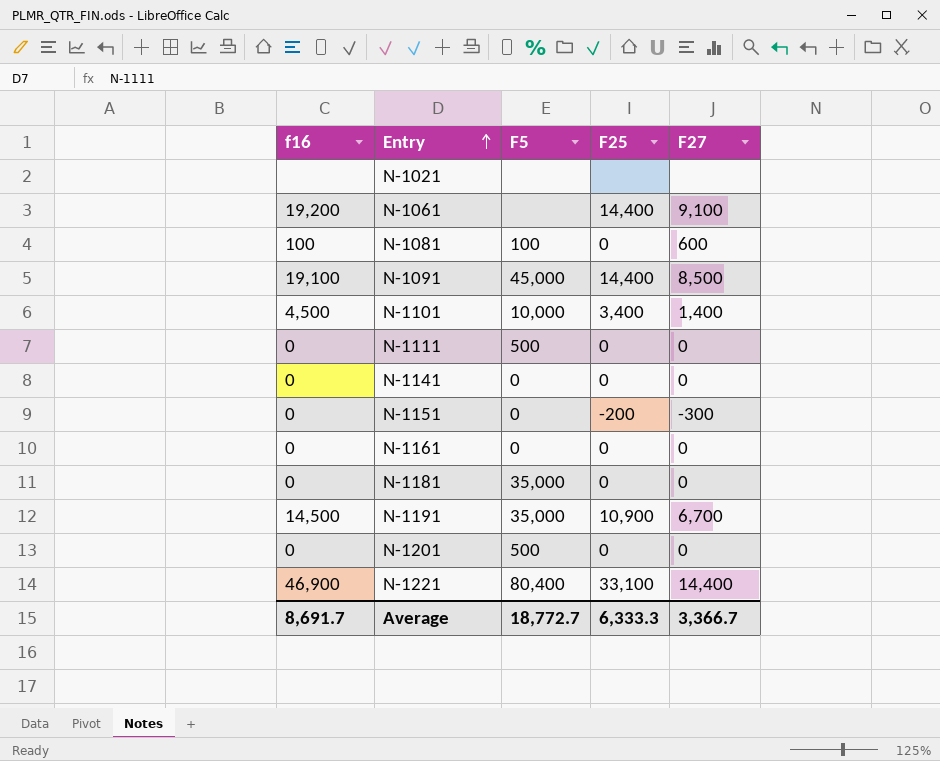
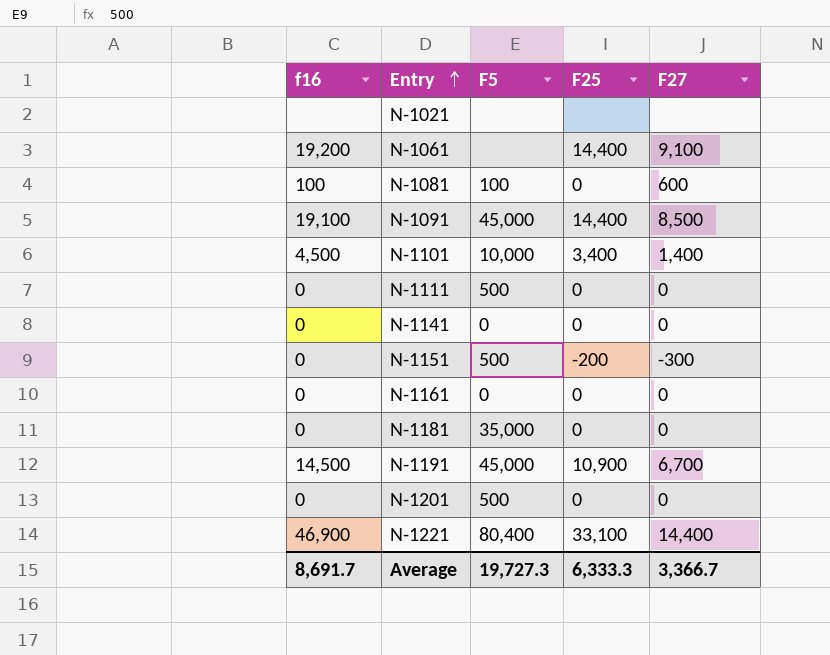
N-1151 | F5: 0 -> 500
N-1191 | F5: 35,000 -> 45,000
Average | F5: 18,772.7 -> 19,727.3

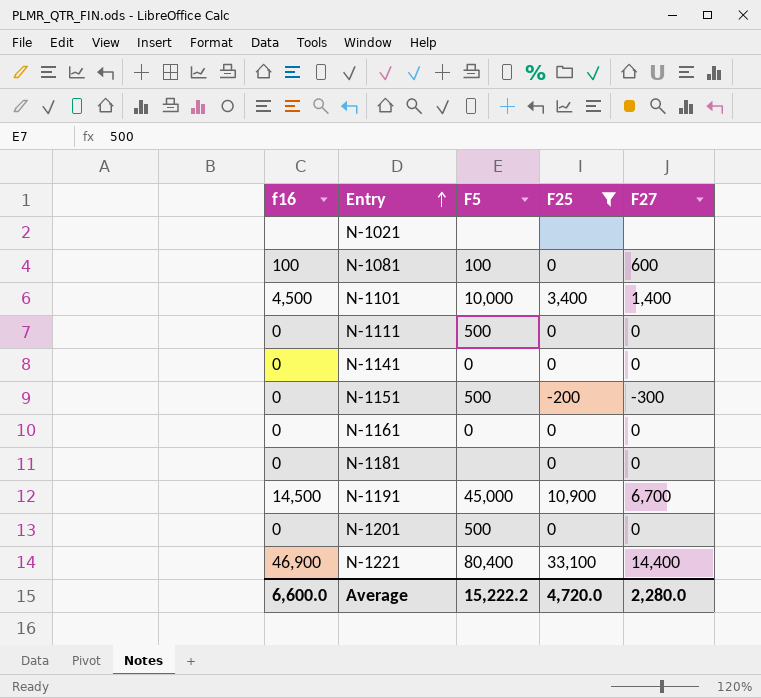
filter: none -> F25 != 14,400
N-1181 | F5: 35,000 -> none
Average | f16: 8,691.7 -> 6,600.0
Average | F5: 19,727.3 -> 15,222.2
Average | F25: 6,333.3 -> 4,720.0
Average | F27: 3,366.7 -> 2,280.0

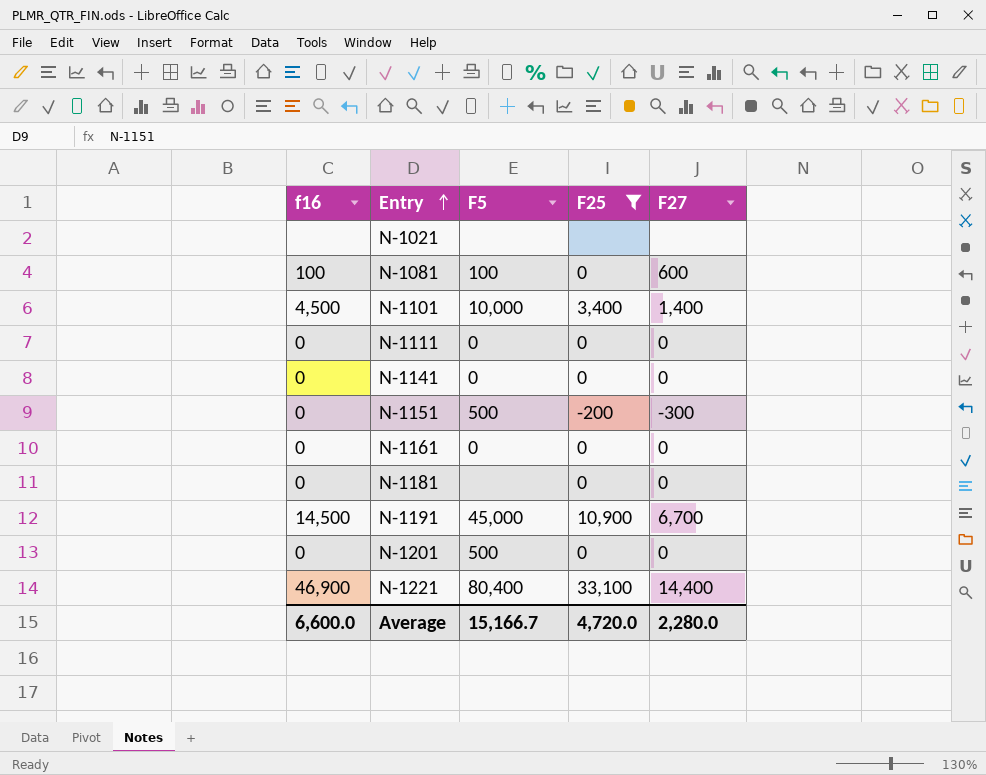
N-1111 | F5: 500 -> 0
Average | F5: 15,222.2 -> 15,166.7

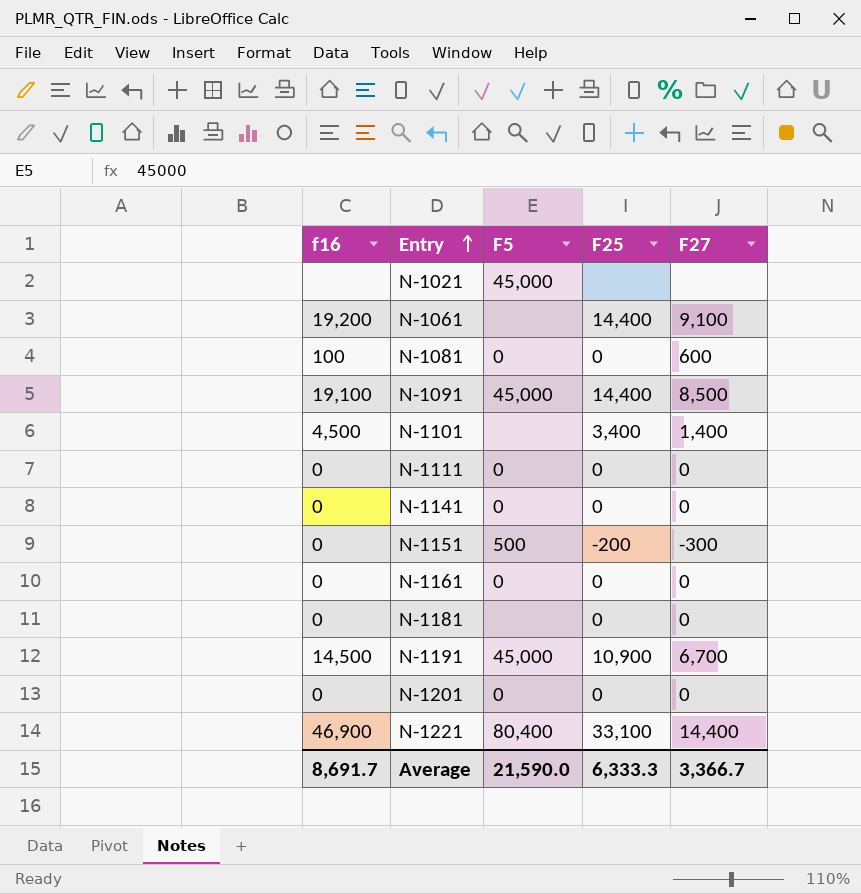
filter: F25 != 14,400 -> none
N-1021 | F5: none -> 45,000
N-1081 | F5: 100 -> 0
N-1101 | F5: 10,000 -> none
N-1201 | F5: 500 -> 0
Average | f16: 6,600.0 -> 8,691.7
Average | F5: 15,166.7 -> 21,590.0
Average | F25: 4,720.0 -> 6,333.3
Average | F27: 2,280.0 -> 3,366.7

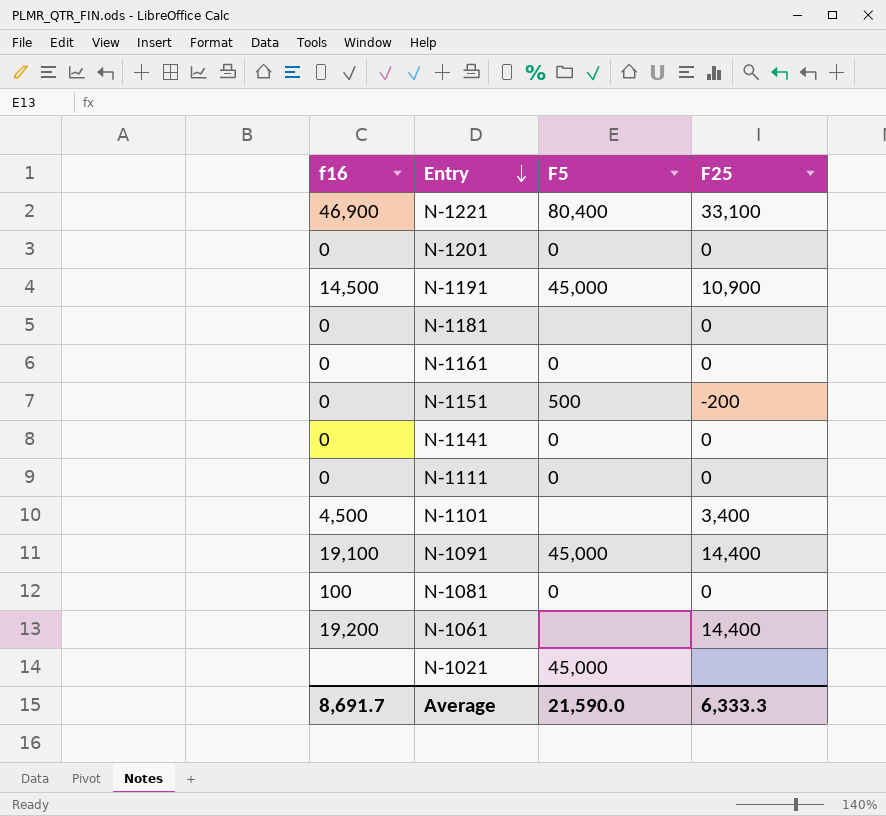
row order: Entry ascending -> Entry descending
column F27 | position: 5 -> none

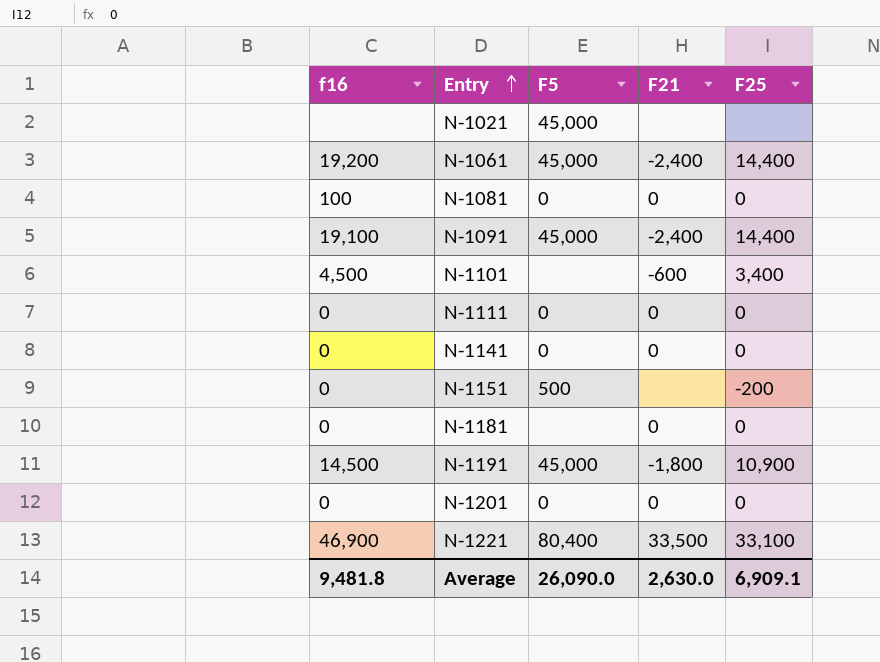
row order: Entry descending -> Entry ascending
column F21 | position: none -> 4
row N-1161: 0 | 0 | 0 -> none
N-1061 | F5: none -> 45,000
Average | f16: 8,691.7 -> 9,481.8
Average | F5: 21,590.0 -> 26,090.0
Average | F25: 6,333.3 -> 6,909.1

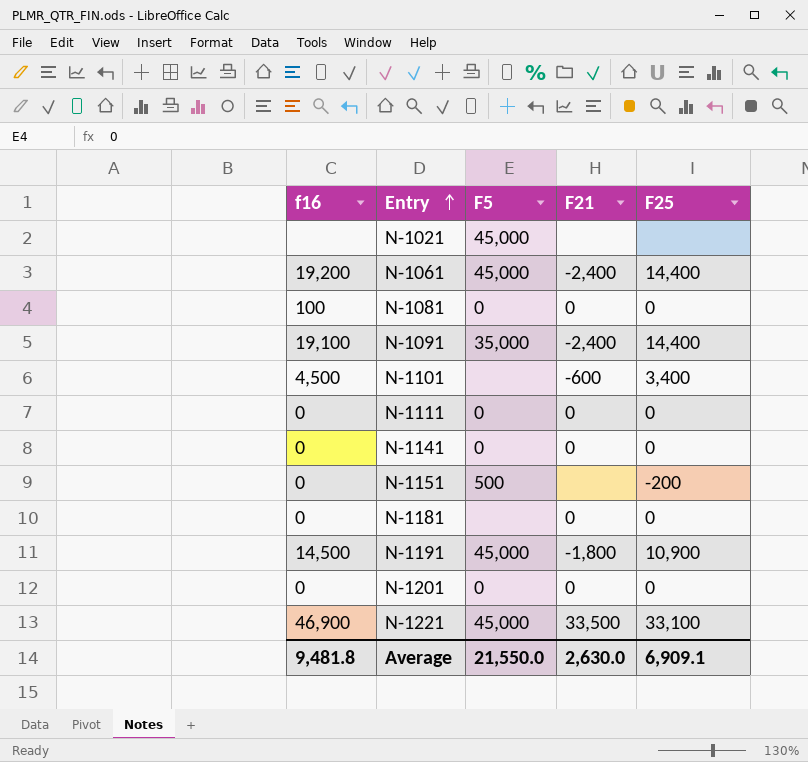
N-1091 | F5: 45,000 -> 35,000
N-1221 | F5: 80,400 -> 45,000
Average | F5: 26,090.0 -> 21,550.0

